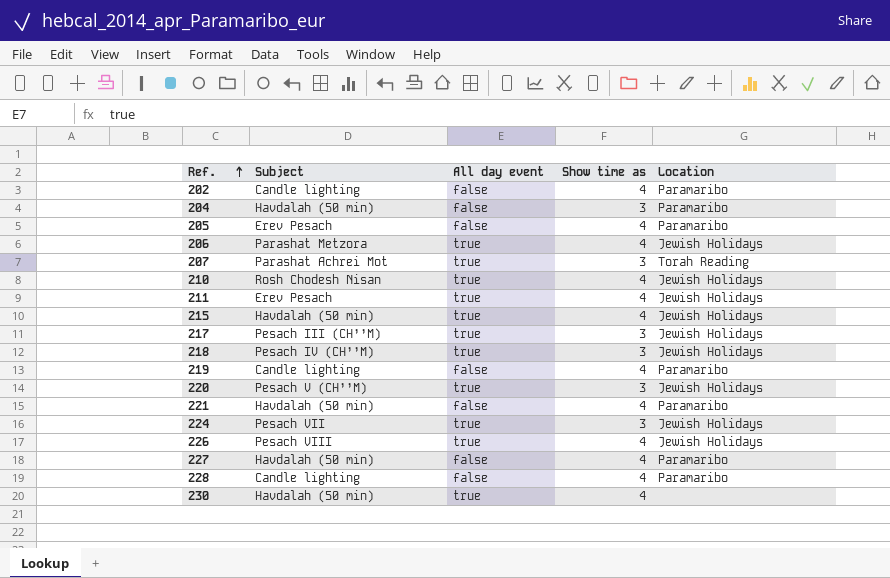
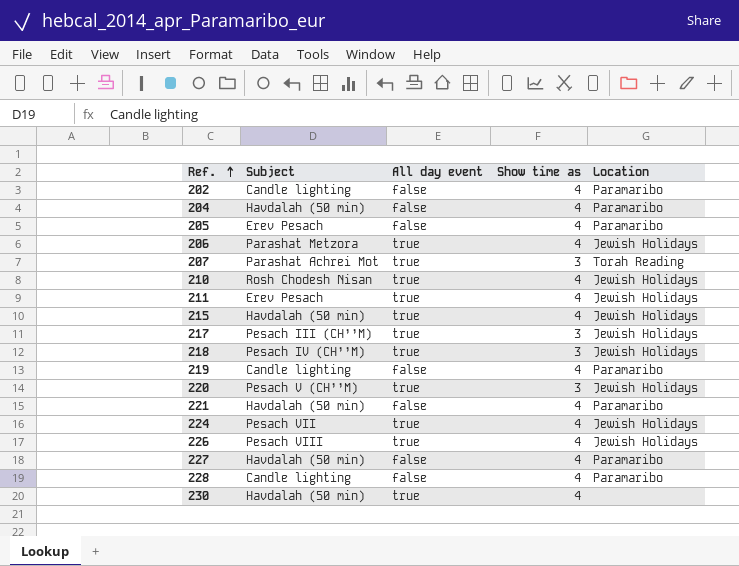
204 | Show time as: 3 -> 4
224 | Show time as: 3 -> 4

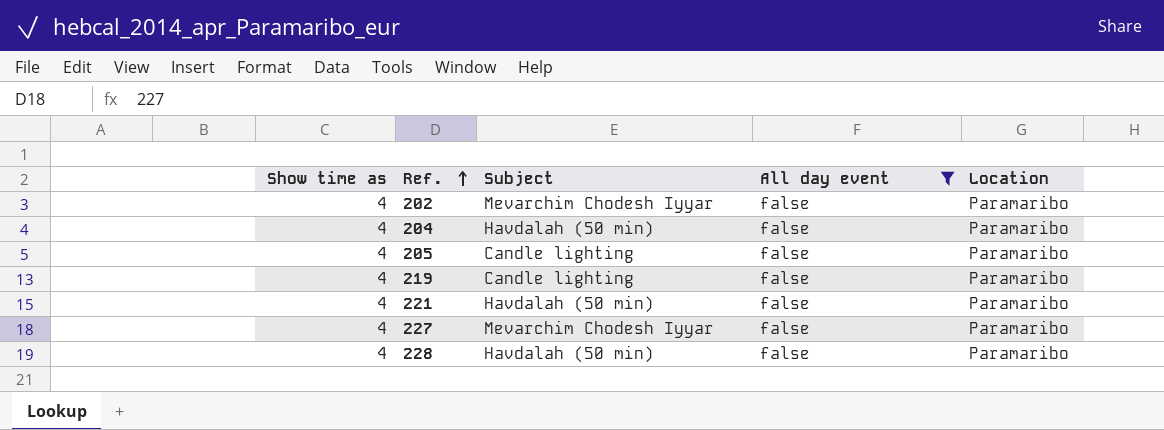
filter: none -> All day event = false
column Show time as | position: 4 -> 1
202 | Subject: Candle lighting -> Mevarchim Chodesh Iyyar
205 | Subject: Erev Pesach -> Candle lighting
227 | Subject: Havdalah (50 min) -> Mevarchim Chodesh Iyyar
228 | Subject: Candle lighting -> Havdalah (50 min)

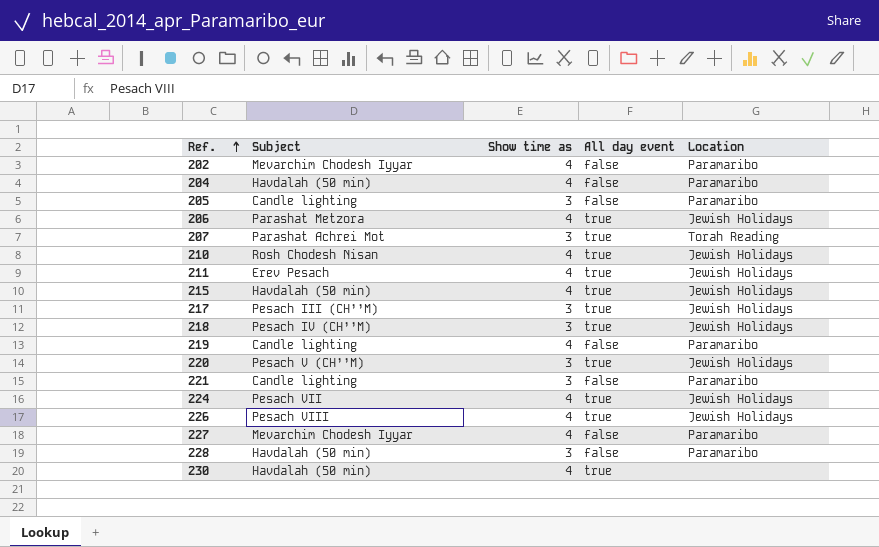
filter: All day event = false -> none
column Show time as | position: 1 -> 3
205 | Show time as: 4 -> 3
221 | Subject: Havdalah (50 min) -> Candle lighting
221 | Show time as: 4 -> 3
228 | Show time as: 4 -> 3

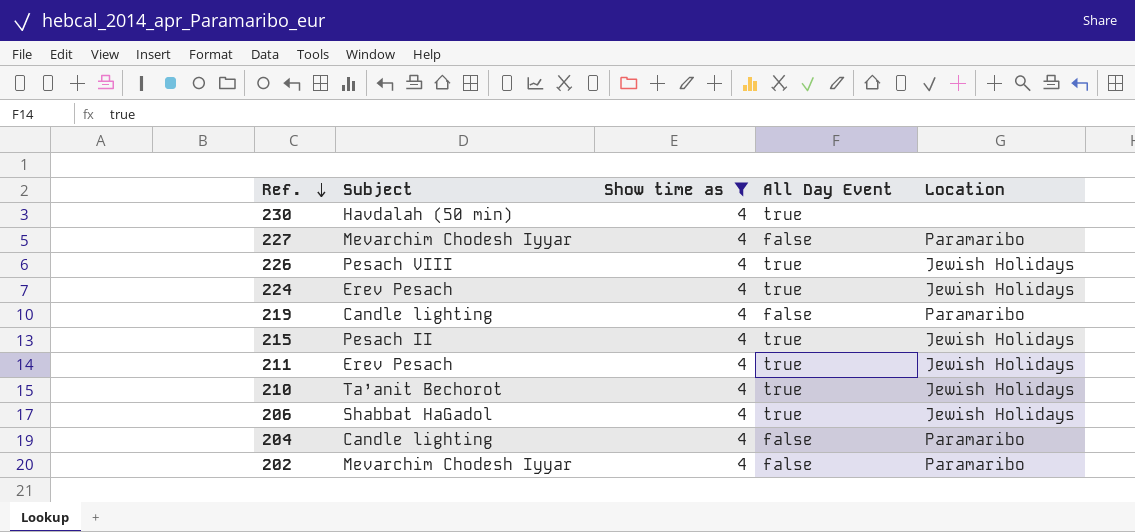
filter: none -> Show time as = 4
row order: Ref. ascending -> Ref. descending
column name: All day event -> All Day Event
224 | Subject: Pesach VII -> Erev Pesach
215 | Subject: Havdalah (50 min) -> Pesach II
210 | Subject: Rosh Chodesh Nisan -> Ta’anit Bechorot
206 | Subject: Parashat Metzora -> Shabbat HaGadol
204 | Subject: Havdalah (50 min) -> Candle lighting

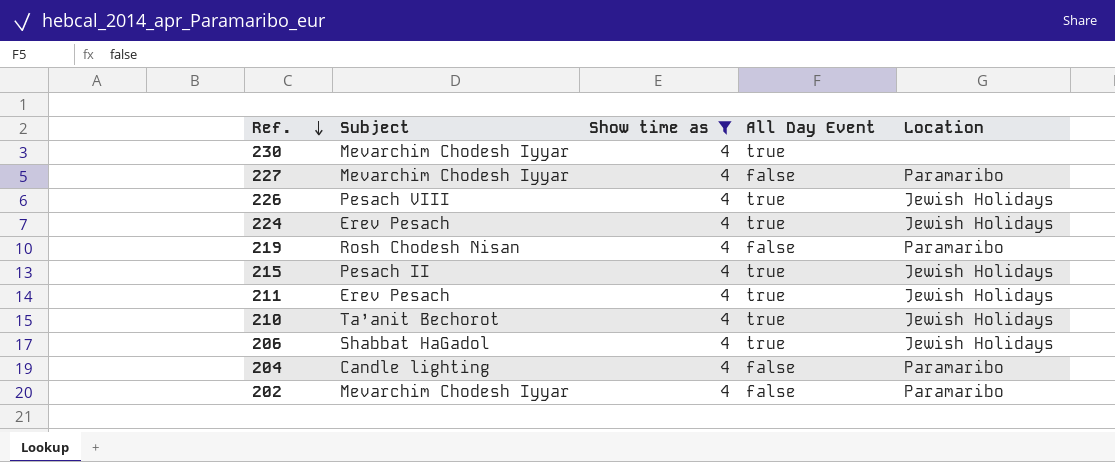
230 | Subject: Havdalah (50 min) -> Mevarchim Chodesh Iyyar
219 | Subject: Candle lighting -> Rosh Chodesh Nisan

